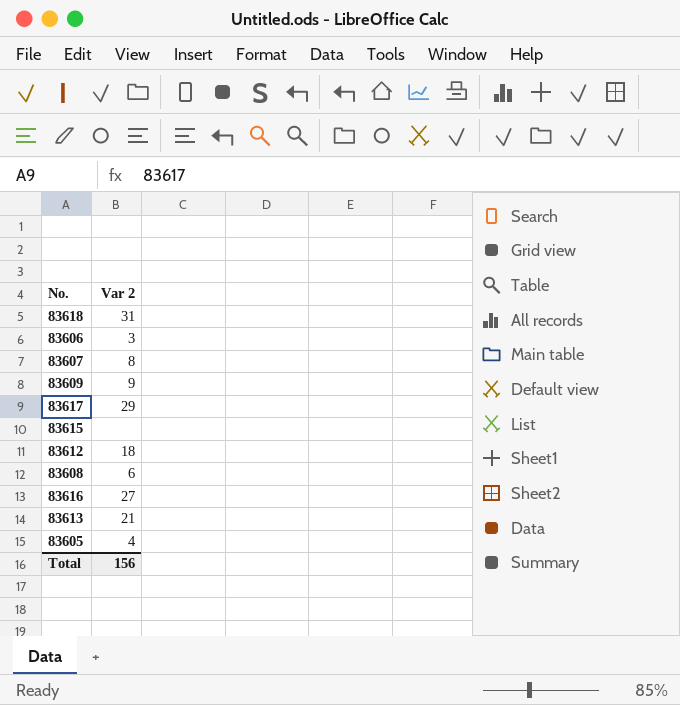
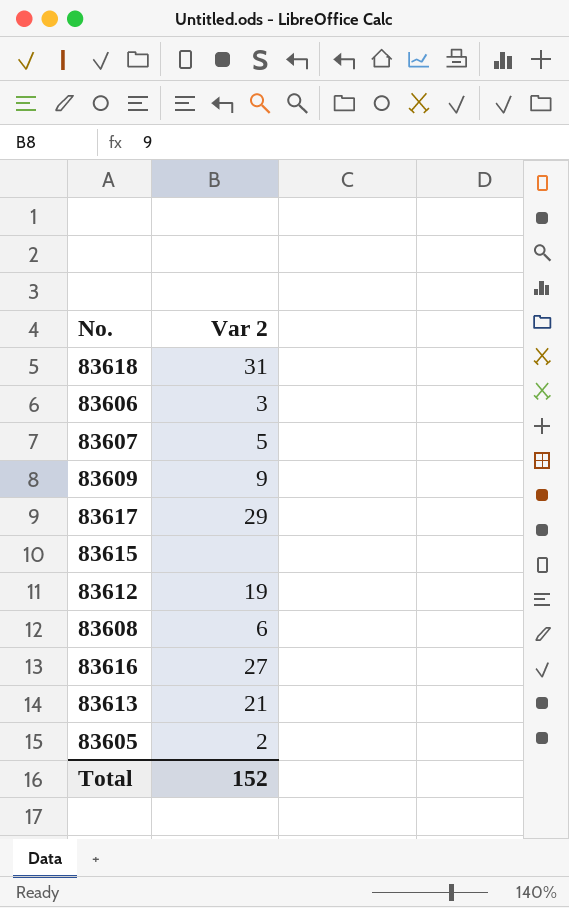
83607 | Var 2: 8 -> 5
83612 | Var 2: 18 -> 19
83605 | Var 2: 4 -> 2
Total | Var 2: 156 -> 152

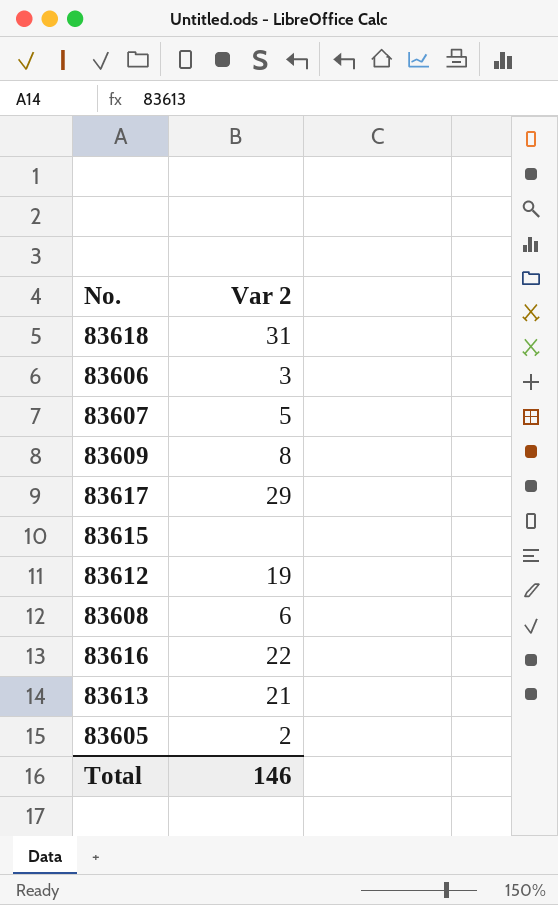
83609 | Var 2: 9 -> 8
83616 | Var 2: 27 -> 22
Total | Var 2: 152 -> 146

